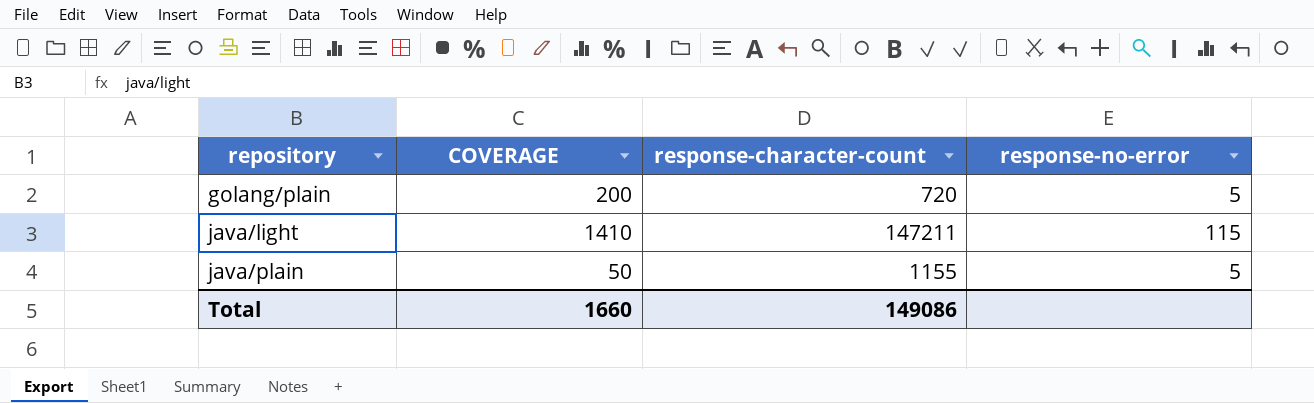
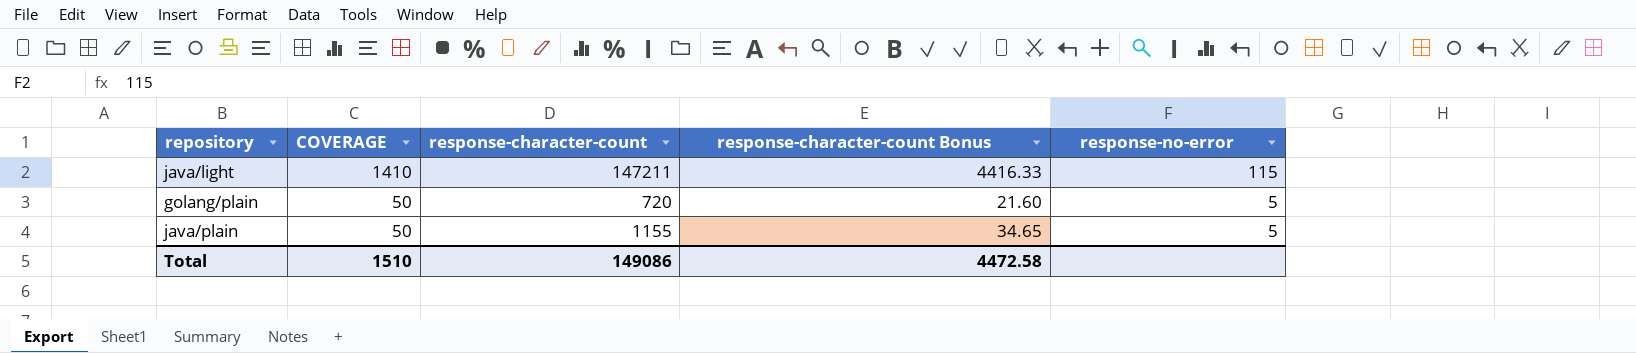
row order: repository ascending -> COVERAGE descending
column response-character-count Bonus | formula: none -> [response-character-count] * 0.03
golang/plain | COVERAGE: 200 -> 50
Total | COVERAGE: 1660 -> 1510

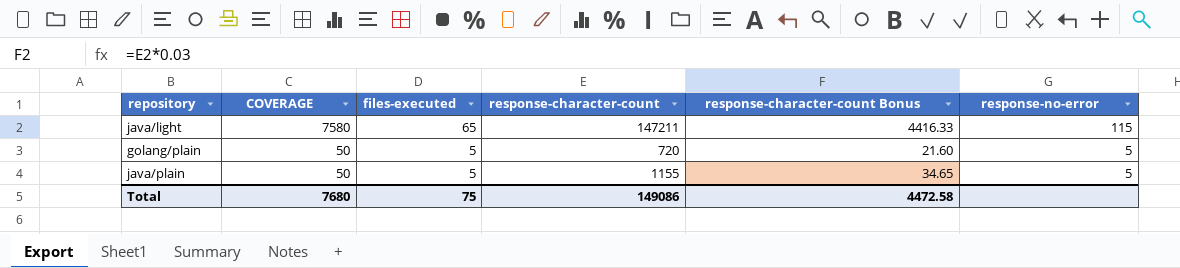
column files-executed | position: none -> 3
java/light | COVERAGE: 1410 -> 7580
Total | COVERAGE: 1510 -> 7680

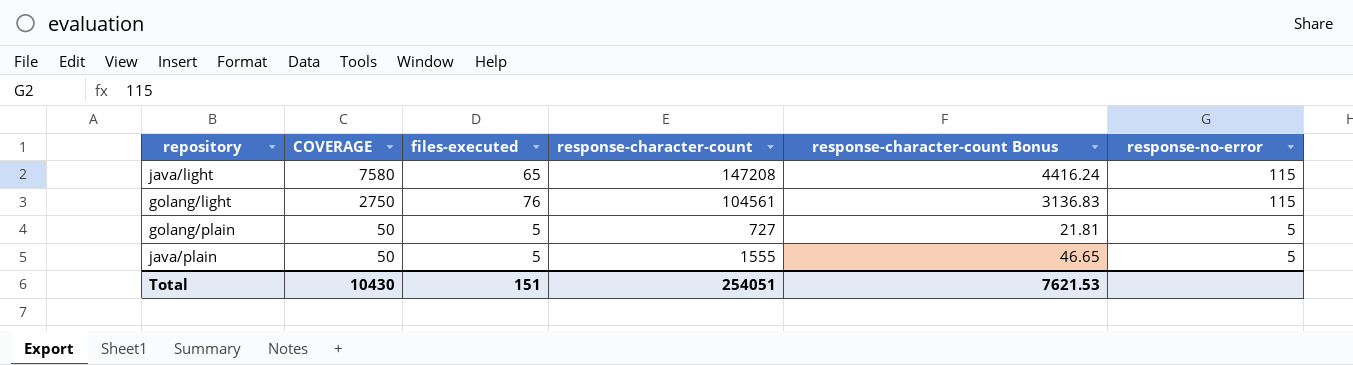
java/light | response-character-count: 147211 -> 147208
java/light | response-character-count Bonus: 4416.33 -> 4416.24
row golang/light: none -> 2750 | 76 | 104561 | 3136.83 | 115
golang/plain | response-character-count: 720 -> 727
golang/plain | response-character-count Bonus: 21.60 -> 21.81
java/plain | response-character-count: 1155 -> 1555
java/plain | response-character-count Bonus: 34.65 -> 46.65
Total | COVERAGE: 7680 -> 10430
Total | files-executed: 75 -> 151
Total | response-character-count: 149086 -> 254051
Total | response-character-count Bonus: 4472.58 -> 7621.53

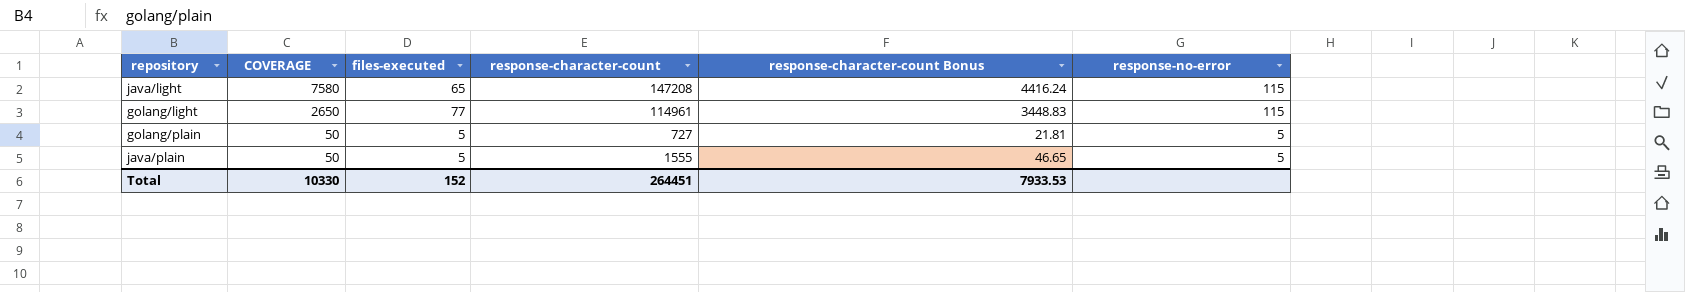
golang/light | COVERAGE: 2750 -> 2650
golang/light | files-executed: 76 -> 77
golang/light | response-character-count: 104561 -> 114961
golang/light | response-character-count Bonus: 3136.83 -> 3448.83
Total | COVERAGE: 10430 -> 10330
Total | files-executed: 151 -> 152
Total | response-character-count: 254051 -> 264451
Total | response-character-count Bonus: 7621.53 -> 7933.53

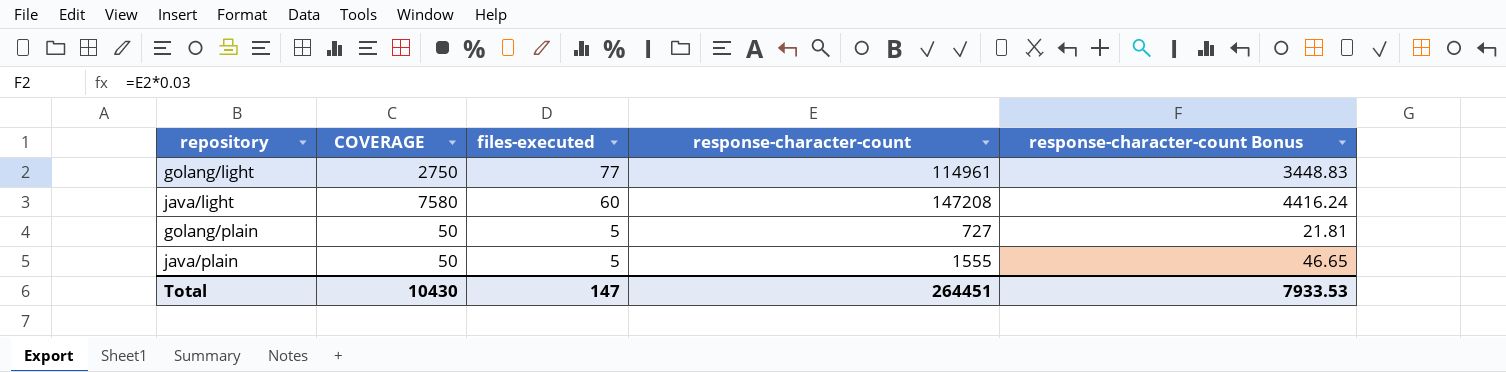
row order: COVERAGE descending -> files-executed descending
column response-no-error | position: 6 -> none
golang/light | COVERAGE: 2650 -> 2750
java/light | files-executed: 65 -> 60
Total | COVERAGE: 10330 -> 10430
Total | files-executed: 152 -> 147

